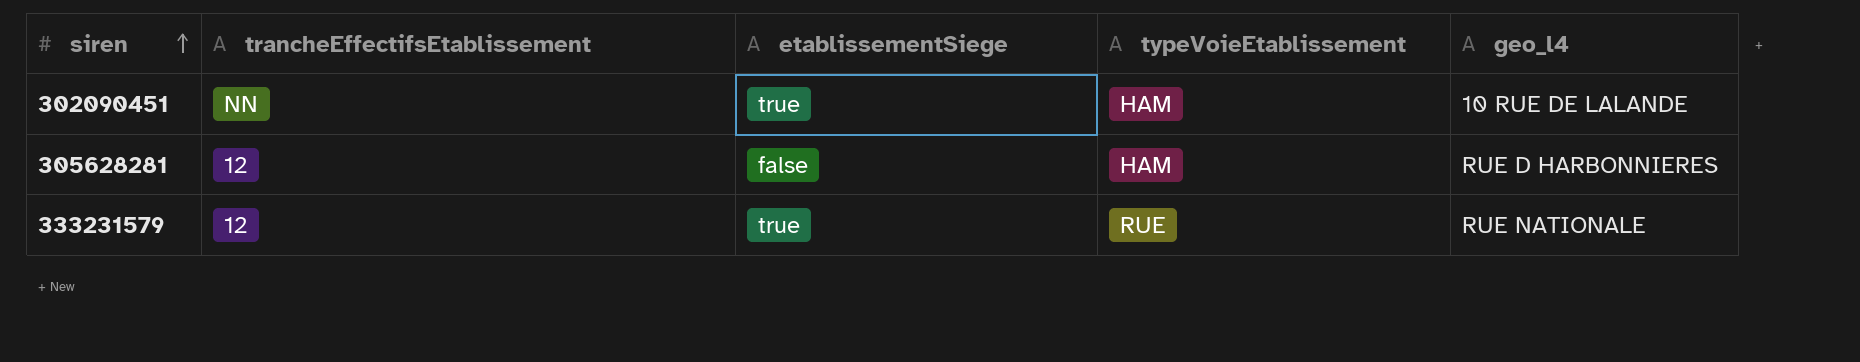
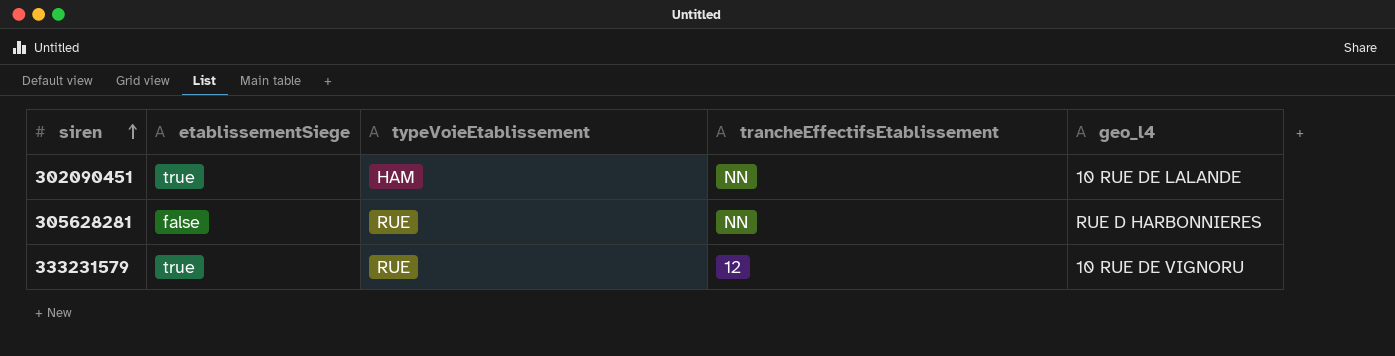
column trancheEffectifsEtablissement | position: 2 -> 4
305628281 | typeVoieEtablissement: HAM -> RUE
305628281 | trancheEffectifsEtablissement: 12 -> NN
333231579 | geo_l4: RUE NATIONALE -> 10 RUE DE VIGNORU

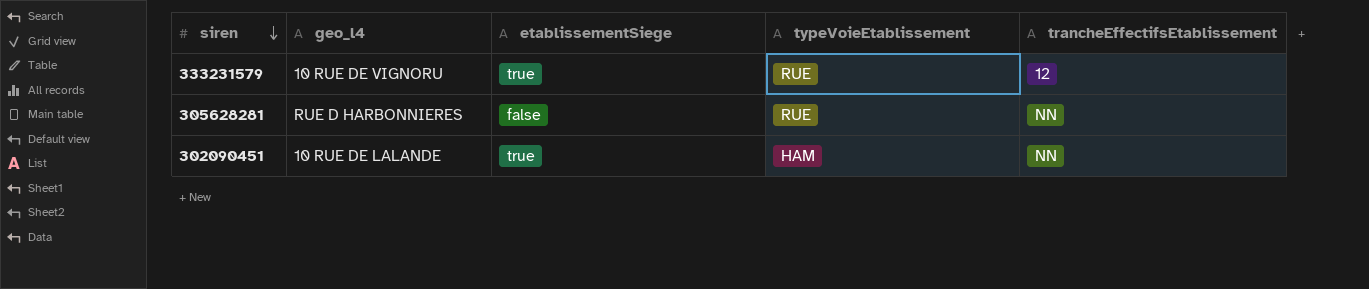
row order: siren ascending -> siren descending
column geo_l4 | position: 5 -> 2

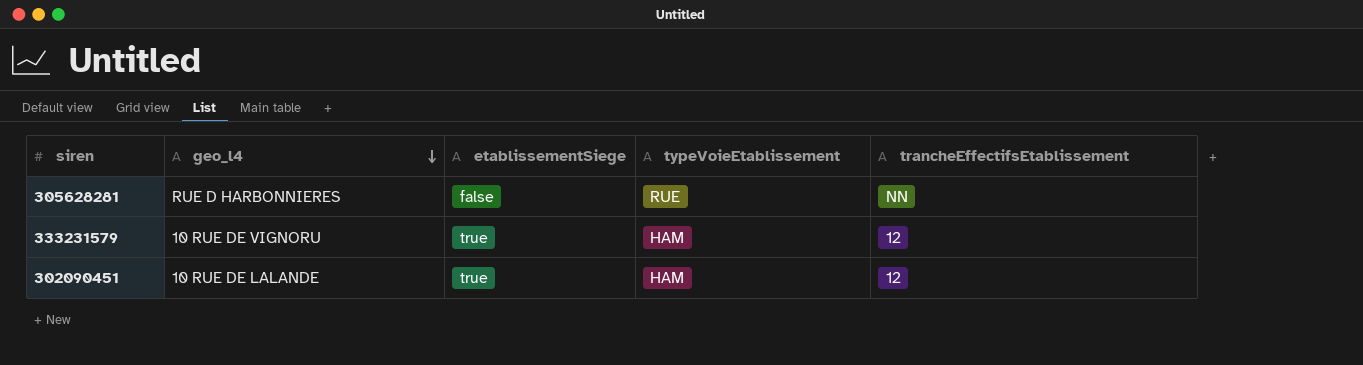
row order: siren descending -> geo_l4 descending
333231579 | typeVoieEtablissement: RUE -> HAM
302090451 | trancheEffectifsEtablissement: NN -> 12

